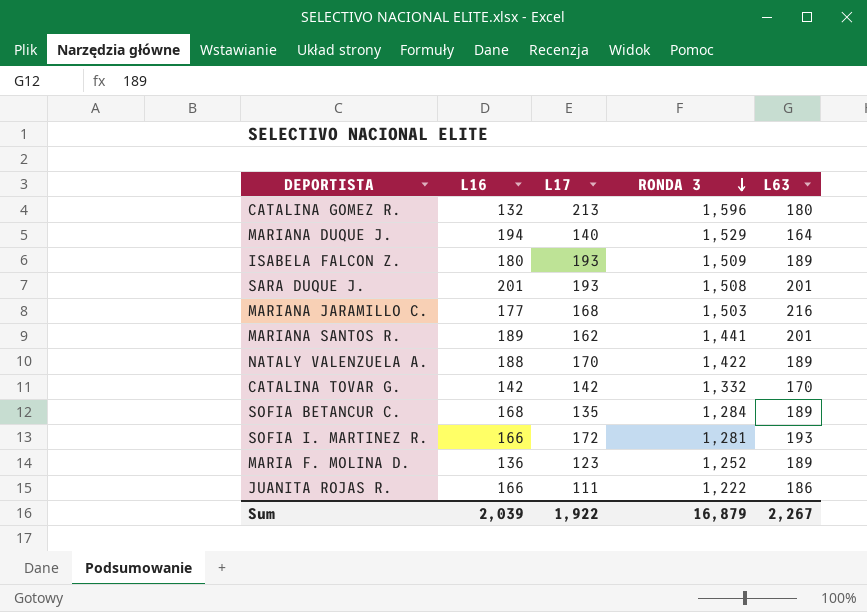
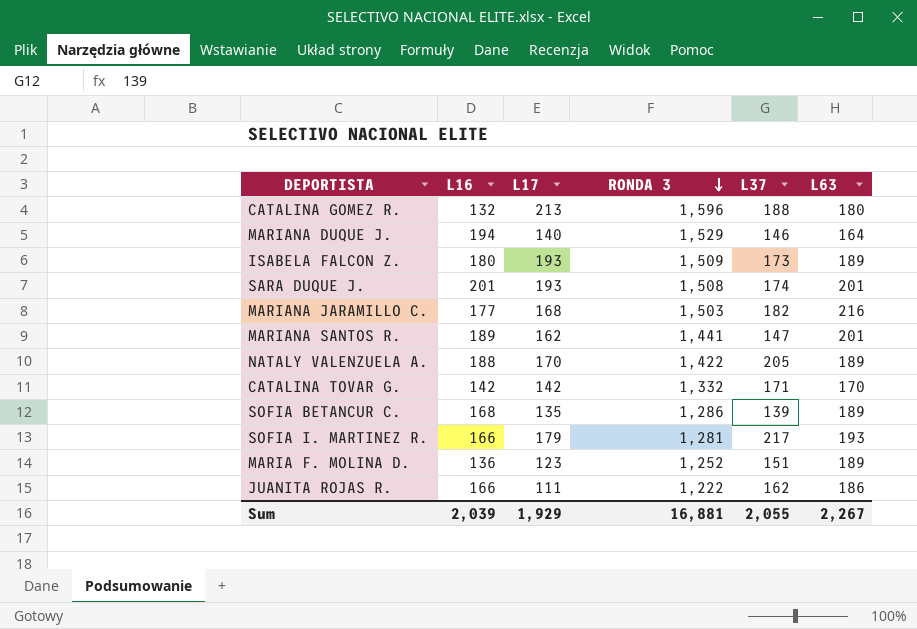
column L37 | position: none -> 5
SOFIA BETANCUR C. | RONDA 3: 1,284 -> 1,286
SOFIA I. MARTINEZ R. | L17: 172 -> 179
Sum | L17: 1,922 -> 1,929
Sum | RONDA 3: 16,879 -> 16,881

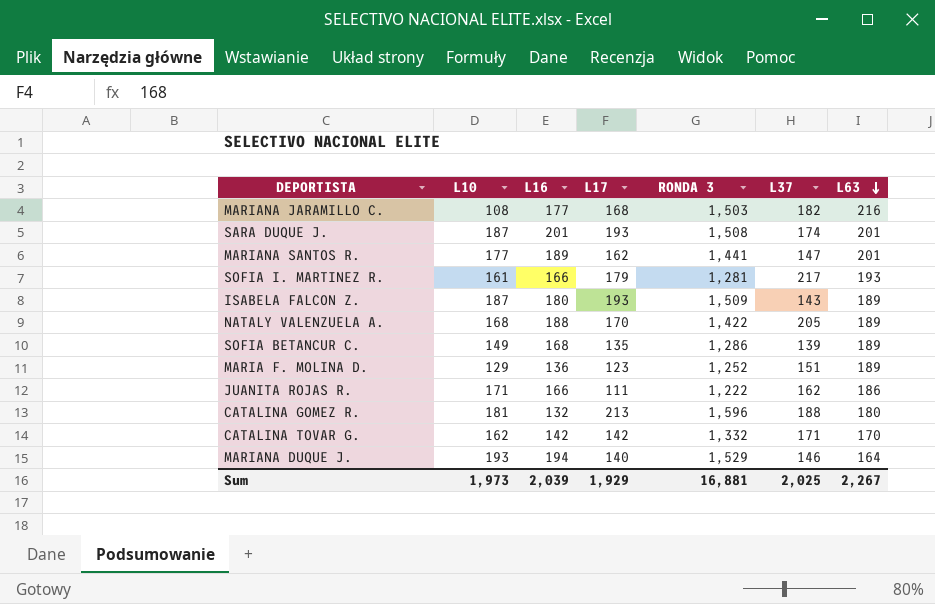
row order: RONDA 3 descending -> L63 descending
column L10 | position: none -> 2
ISABELA FALCON Z. | L37: 173 -> 143
Sum | L37: 2,055 -> 2,025

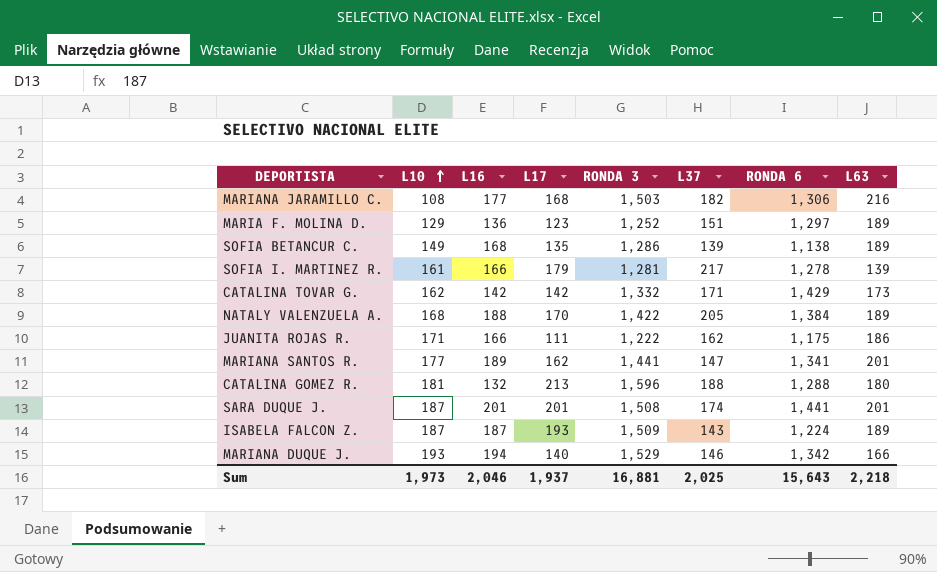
row order: L63 descending -> L10 ascending
column RONDA 6 | position: none -> 7
SOFIA I. MARTINEZ R. | L63: 193 -> 139
CATALINA TOVAR G. | L63: 170 -> 173
SARA DUQUE J. | L17: 193 -> 201
ISABELA FALCON Z. | L16: 180 -> 187
MARIANA DUQUE J. | L63: 164 -> 166
Sum | L16: 2,039 -> 2,046
Sum | L17: 1,929 -> 1,937
Sum | L63: 2,267 -> 2,218

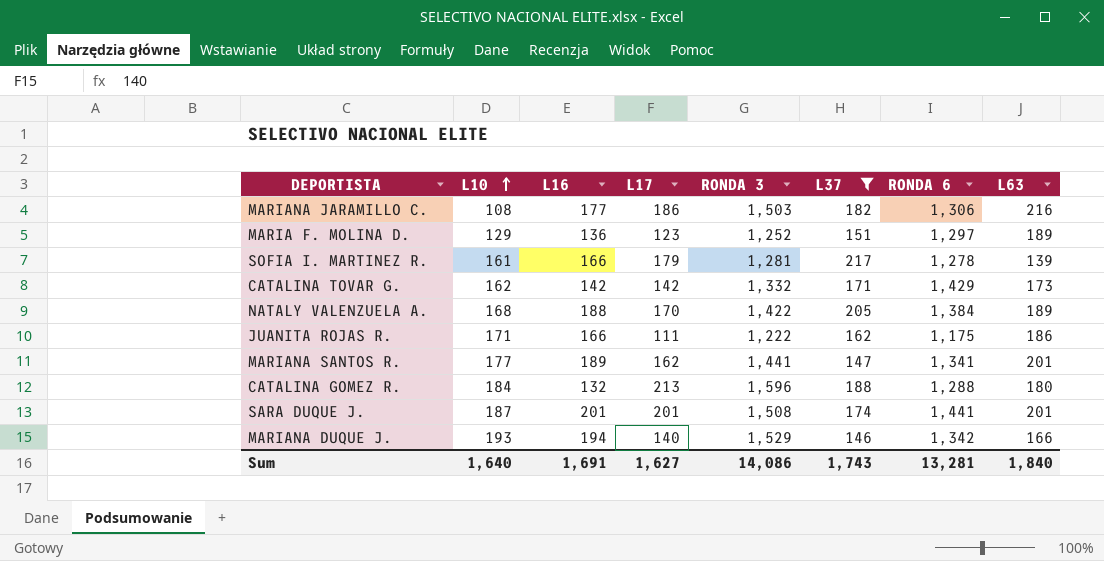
filter: none -> L37 >= 146
MARIANA JARAMILLO C. | L17: 168 -> 186
CATALINA GOMEZ R. | L10: 181 -> 184
Sum | L10: 1,973 -> 1,640
Sum | L16: 2,046 -> 1,691
Sum | L17: 1,937 -> 1,627
Sum | RONDA 3: 16,881 -> 14,086
Sum | L37: 2,025 -> 1,743
Sum | RONDA 6: 15,643 -> 13,281
Sum | L63: 2,218 -> 1,840

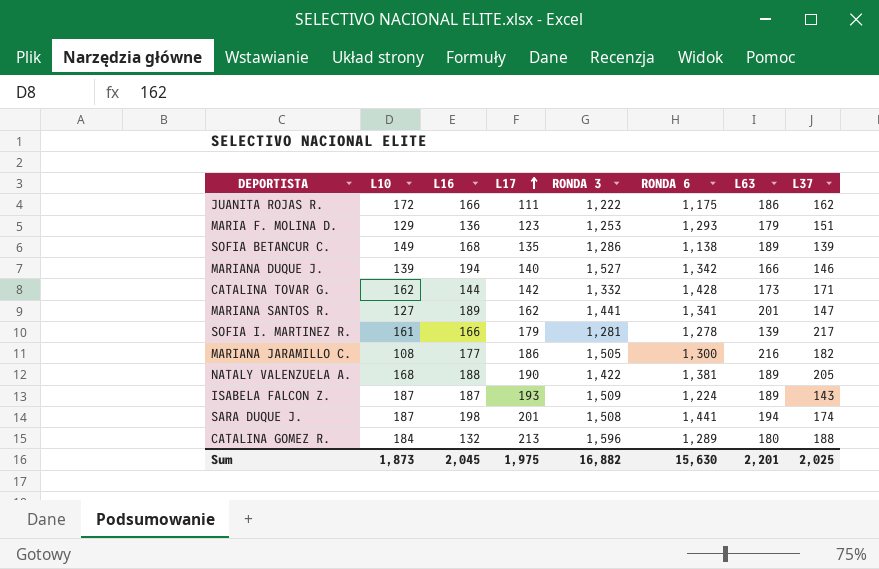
filter: L37 >= 146 -> none
row order: L10 ascending -> L17 ascending
column L37 | position: 6 -> 8
JUANITA ROJAS R. | L10: 171 -> 172
MARIA F. MOLINA D. | RONDA 3: 1,252 -> 1,253
MARIA F. MOLINA D. | RONDA 6: 1,297 -> 1,293
MARIA F. MOLINA D. | L63: 189 -> 179
MARIANA DUQUE J. | L10: 193 -> 139
MARIANA DUQUE J. | RONDA 3: 1,529 -> 1,527
CATALINA TOVAR G. | L16: 142 -> 144
CATALINA TOVAR G. | RONDA 6: 1,429 -> 1,428
MARIANA SANTOS R. | L10: 177 -> 127
MARIANA JARAMILLO C. | RONDA 3: 1,503 -> 1,505
MARIANA JARAMILLO C. | RONDA 6: 1,306 -> 1,300
NATALY VALENZUELA A. | L17: 170 -> 190
NATALY VALENZUELA A. | RONDA 6: 1,384 -> 1,381
SARA DUQUE J. | L16: 201 -> 198
SARA DUQUE J. | L63: 201 -> 194
CATALINA GOMEZ R. | RONDA 6: 1,288 -> 1,289
Sum | L10: 1,640 -> 1,873
Sum | L16: 1,691 -> 2,045
Sum | L17: 1,627 -> 1,975
Sum | RONDA 3: 14,086 -> 16,882
Sum | RONDA 6: 13,281 -> 15,630
Sum | L63: 1,840 -> 2,201
Sum | L37: 1,743 -> 2,025

